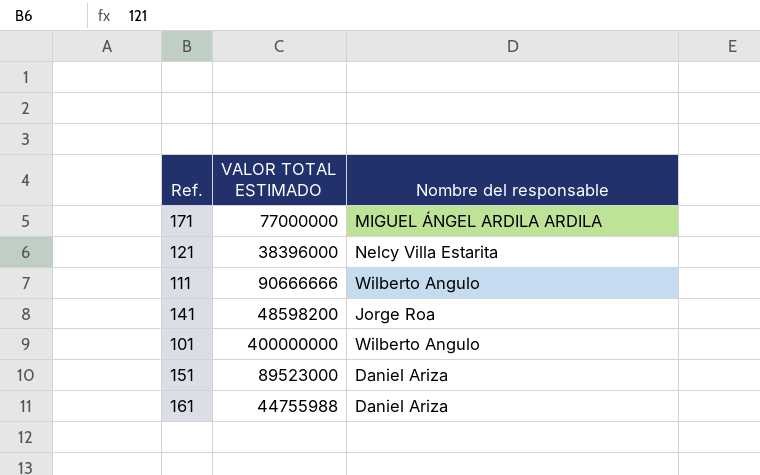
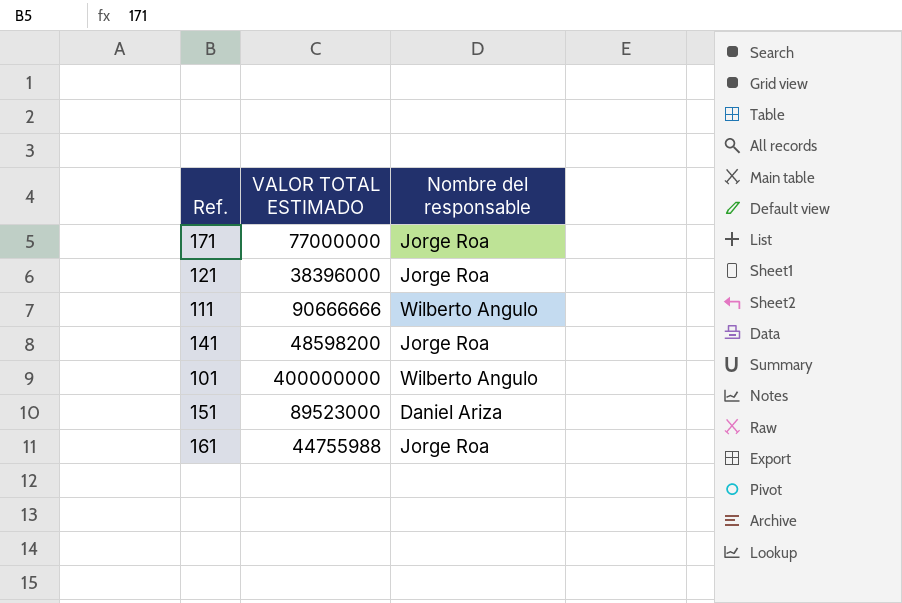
171 | Nombre del responsable: MIGUEL ÁNGEL ARDILA ARDILA -> Jorge Roa
121 | Nombre del responsable: Nelcy Villa Estarita -> Jorge Roa
161 | Nombre del responsable: Daniel Ariza -> Jorge Roa

